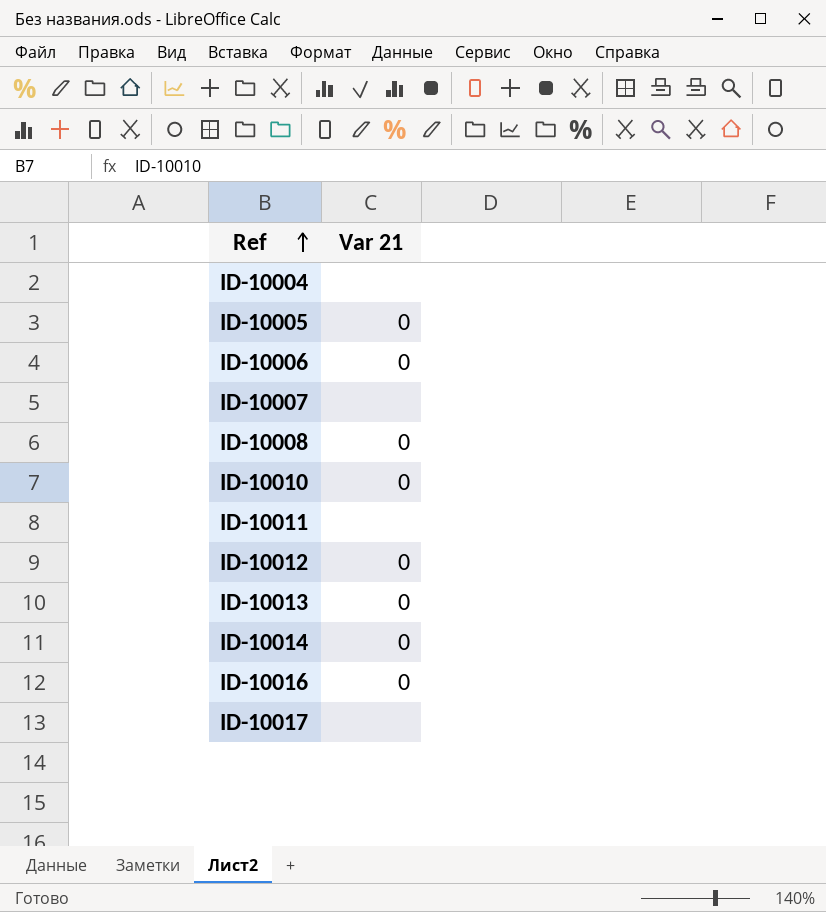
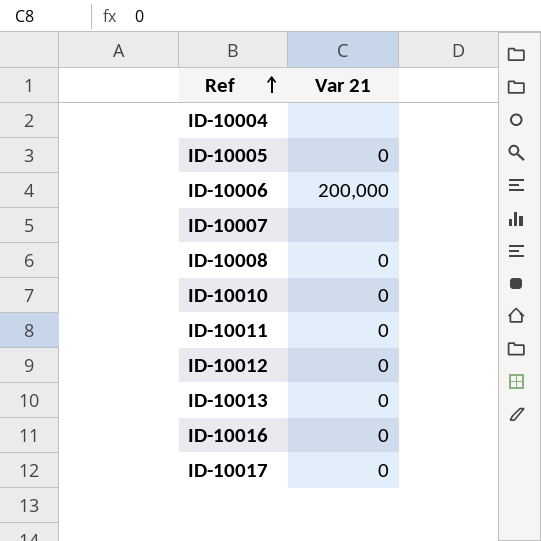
row ID-10014: 0 -> none
ID-10006 | Var 21: 0 -> 200,000
ID-10011 | Var 21: none -> 0
ID-10017 | Var 21: none -> 0

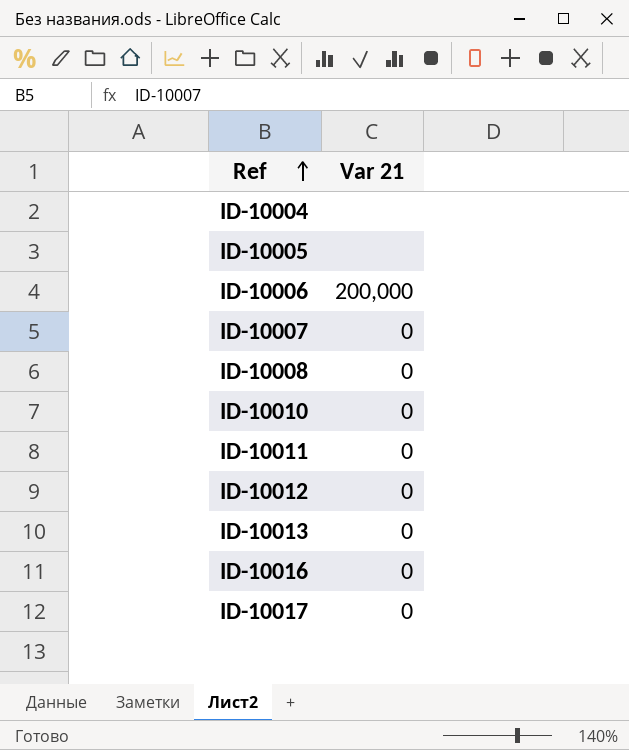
ID-10005 | Var 21: 0 -> none
ID-10007 | Var 21: none -> 0

